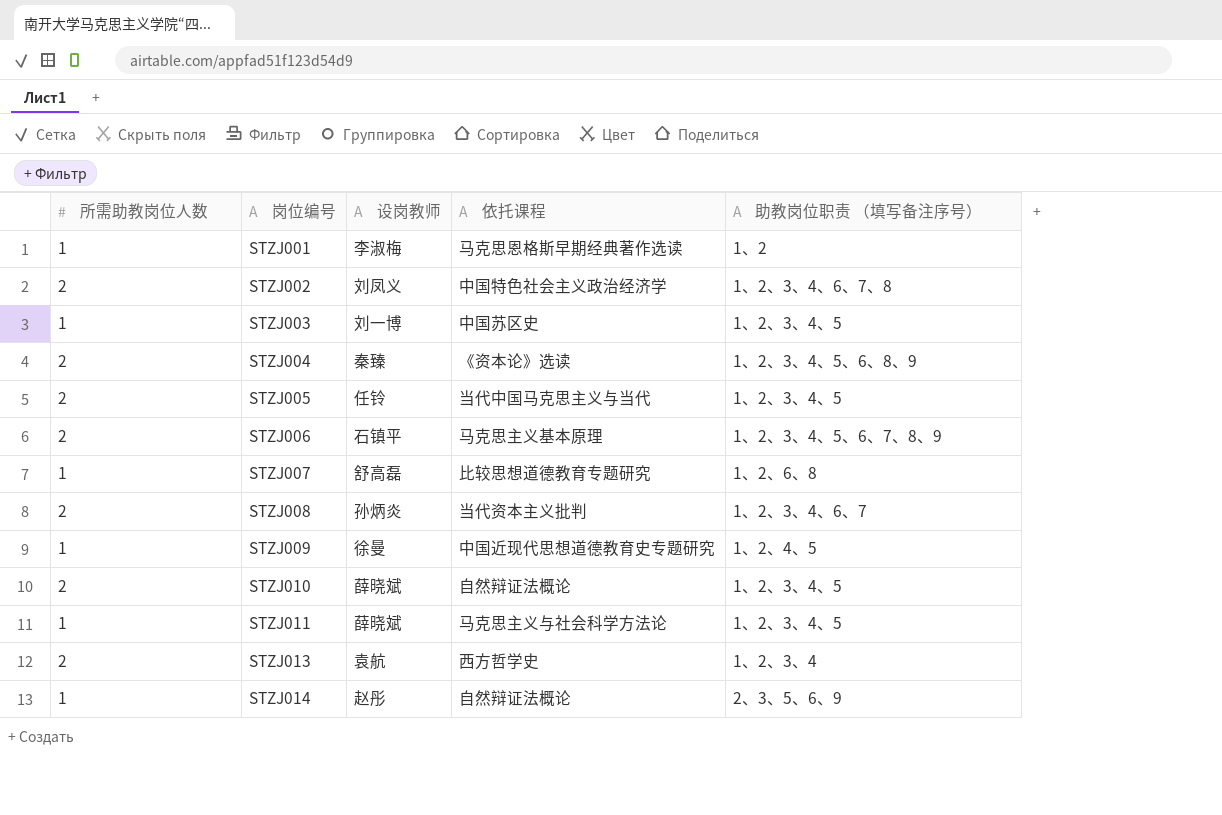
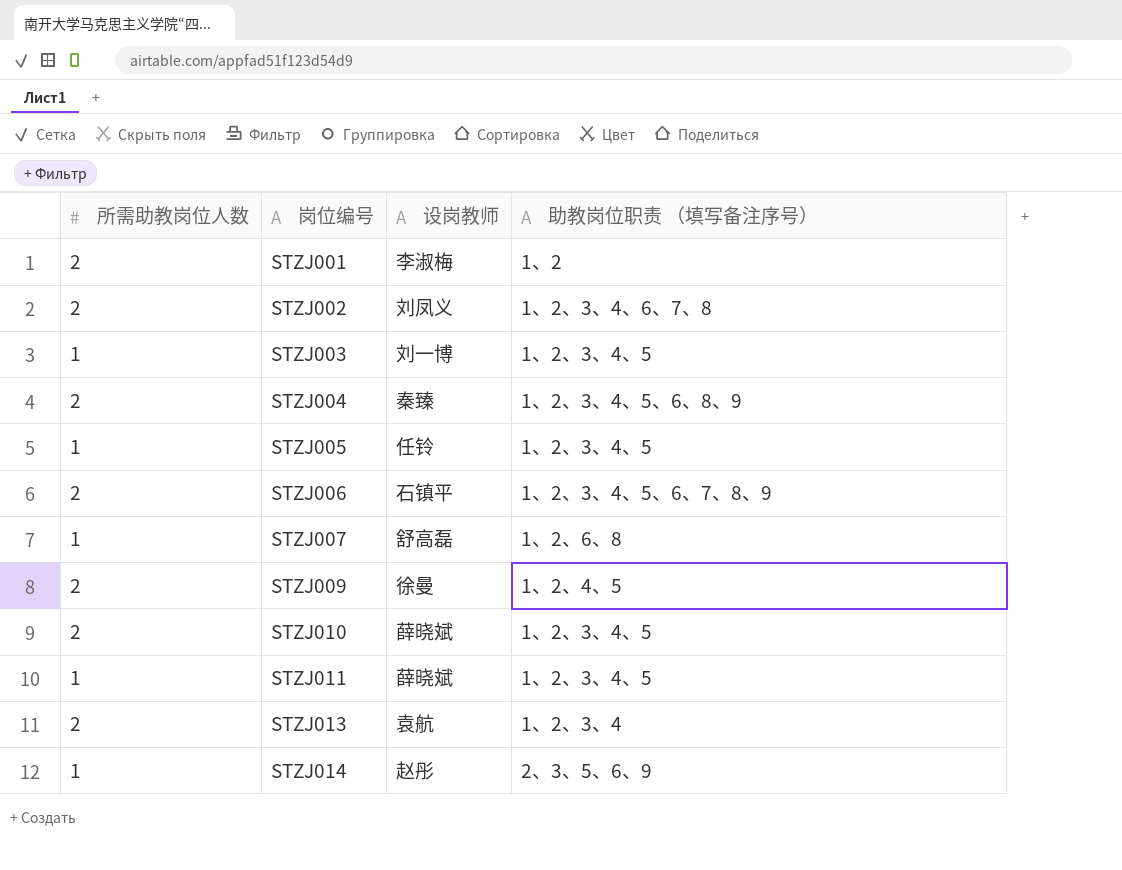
column 依托课程 | position: 4 -> none
row STZJ008: 2 | 孙炳炎 | 当代资本主义批判 | 1、2、3、4、6、7 -> none
STZJ001 | 所需助教岗位人数: 1 -> 2
STZJ005 | 所需助教岗位人数: 2 -> 1
STZJ009 | 所需助教岗位人数: 1 -> 2

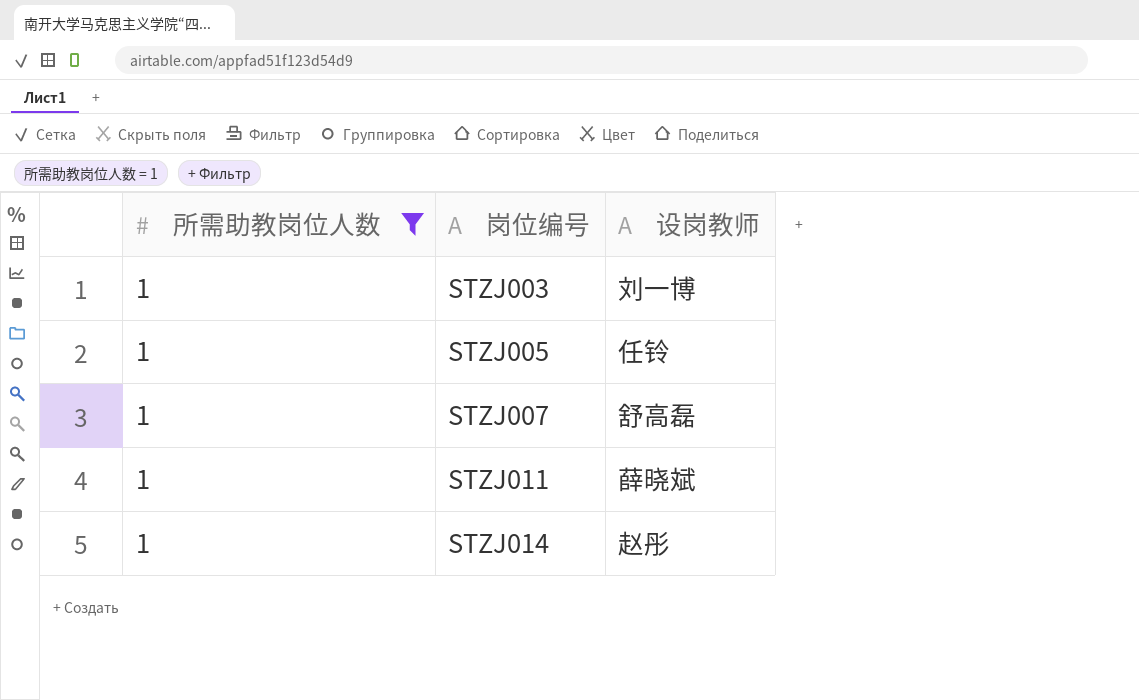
filter: none -> 所需助教岗位人数 = 1
column 助教岗位职责 （填写备注序号） | position: 4 -> none

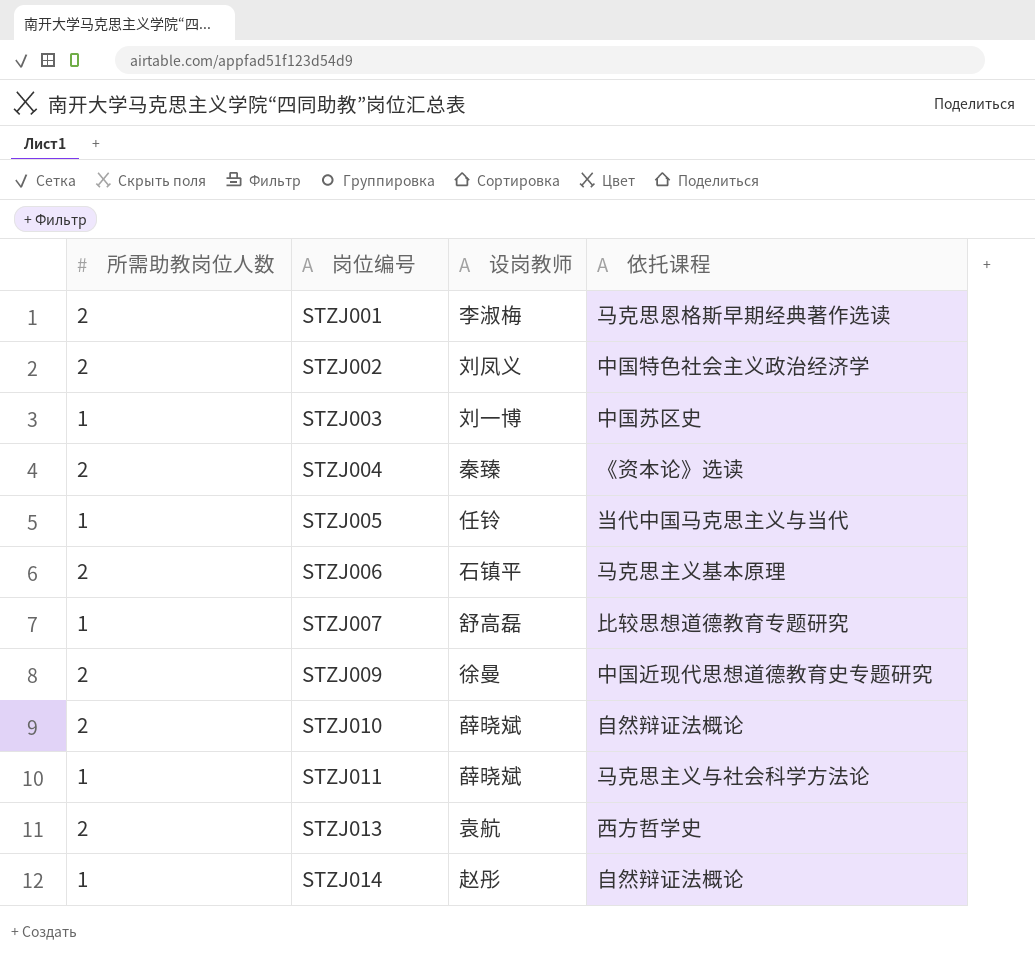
filter: 所需助教岗位人数 = 1 -> none
column 依托课程 | position: none -> 4

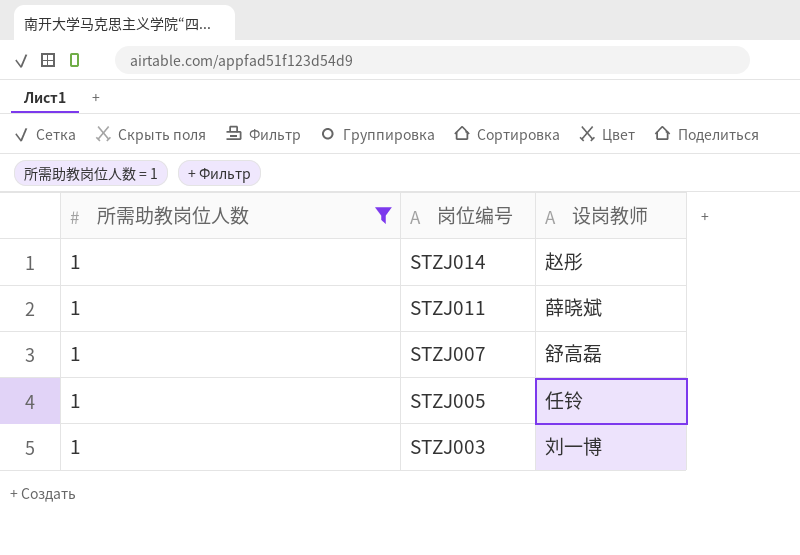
filter: none -> 所需助教岗位人数 = 1
row order: 岗位编号 ascending -> 岗位编号 descending
column 依托课程 | position: 4 -> none

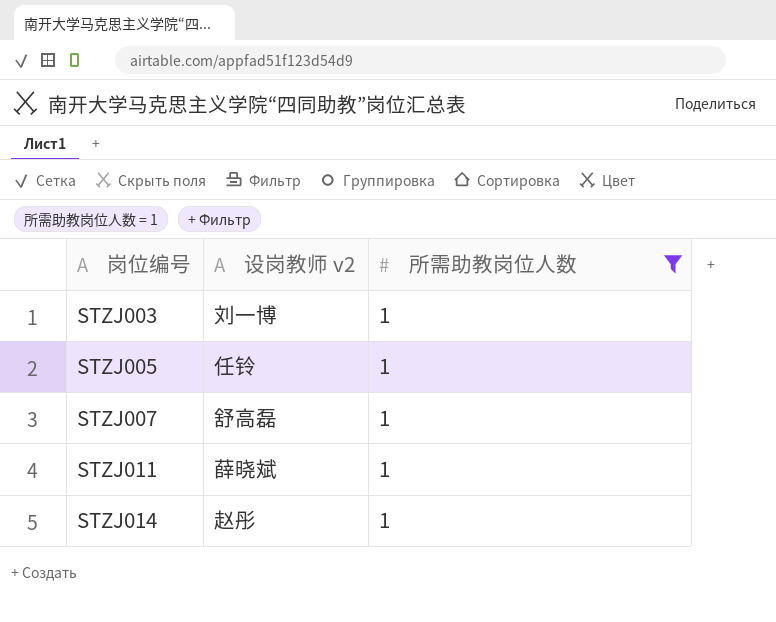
row order: 岗位编号 descending -> 岗位编号 ascending
column name: 设岗教师 -> 设岗教师 v2
column 所需助教岗位人数 | position: 1 -> 3

